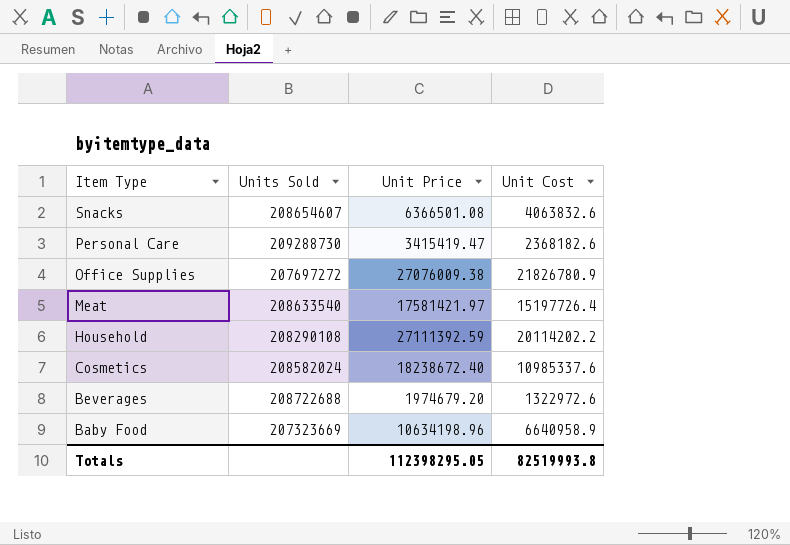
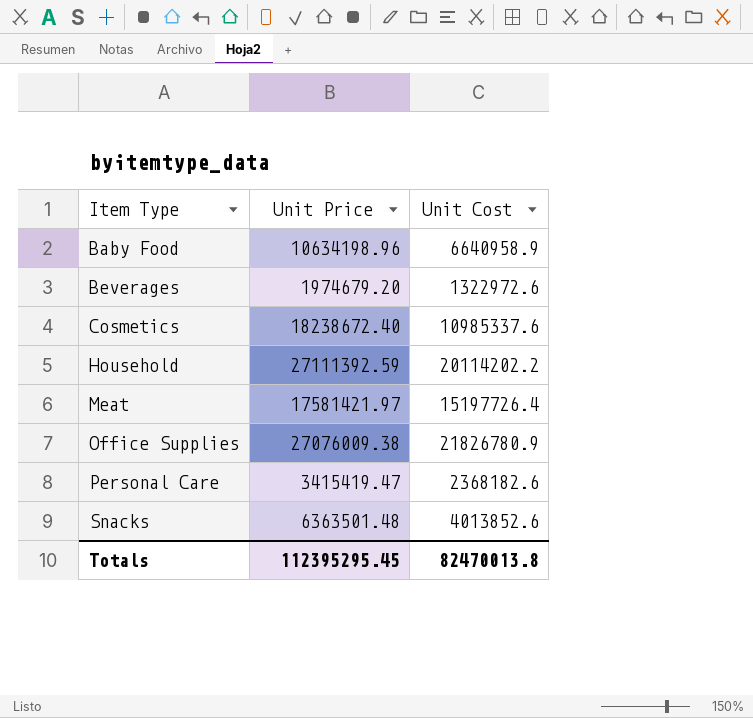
row order: Item Type descending -> Item Type ascending
column Units Sold | position: 2 -> none
Snacks | Unit Price: 6366501.08 -> 6363501.48
Snacks | Unit Cost: 4063832.6 -> 4013852.6
Totals | Unit Price: 112398295.05 -> 112395295.45
Totals | Unit Cost: 82519993.8 -> 82470013.8

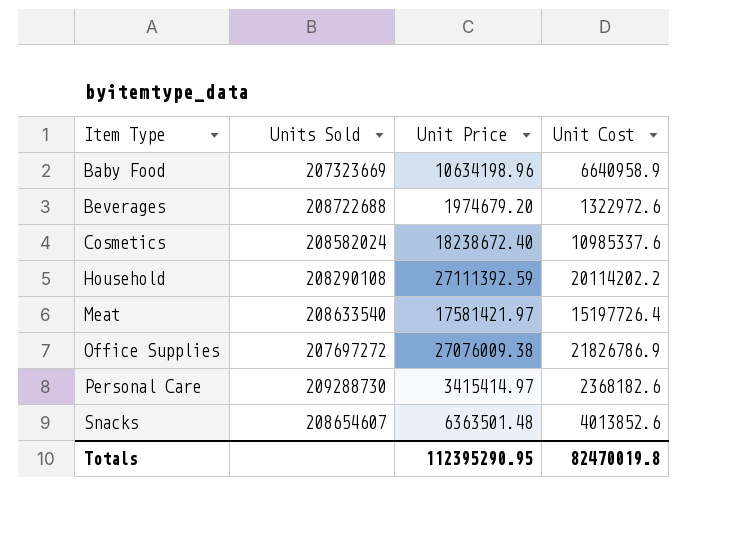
column Units Sold | position: none -> 2
Office Supplies | Unit Cost: 21826780.9 -> 21826786.9
Personal Care | Unit Price: 3415419.47 -> 3415414.97
Totals | Unit Price: 112395295.45 -> 112395290.95
Totals | Unit Cost: 82470013.8 -> 82470019.8

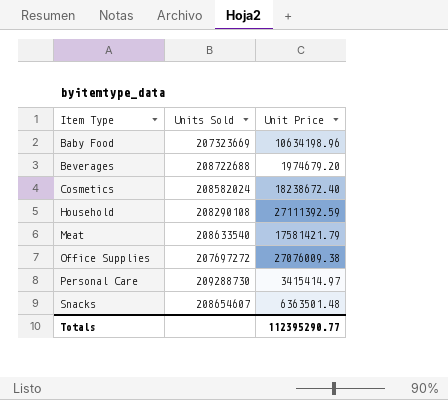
column Unit Cost | position: 4 -> none
Meat | Unit Price: 17581421.97 -> 17581421.79
Totals | Unit Price: 112395290.95 -> 112395290.77

